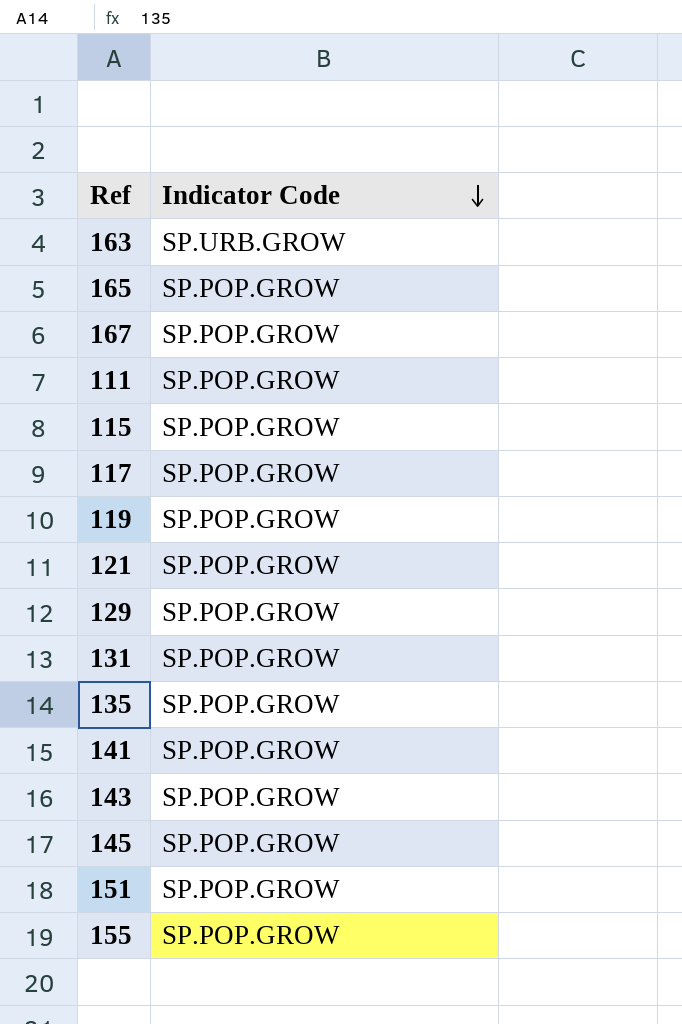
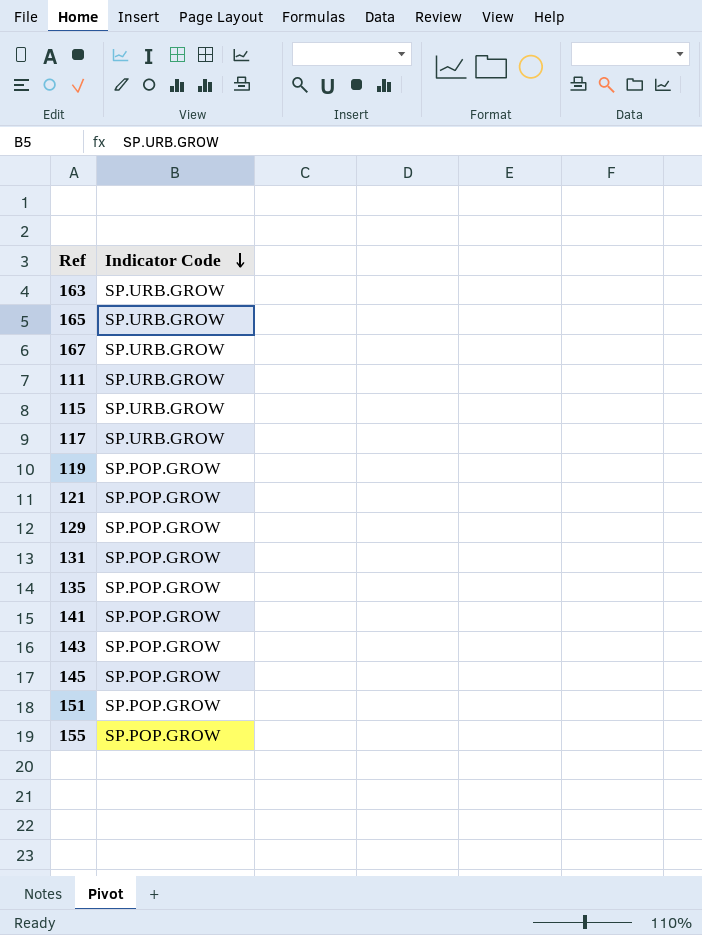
165 | Indicator Code: SP.POP.GROW -> SP.URB.GROW
167 | Indicator Code: SP.POP.GROW -> SP.URB.GROW
111 | Indicator Code: SP.POP.GROW -> SP.URB.GROW
115 | Indicator Code: SP.POP.GROW -> SP.URB.GROW
117 | Indicator Code: SP.POP.GROW -> SP.URB.GROW

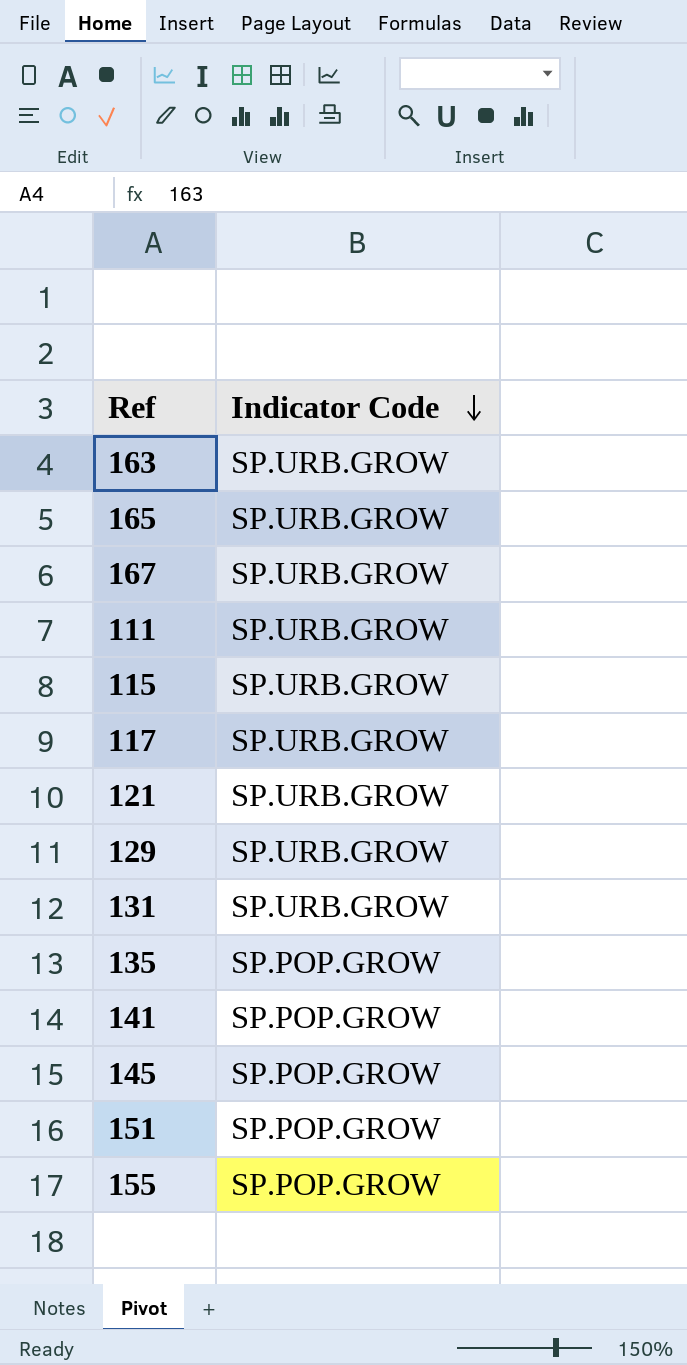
row 119: SP.POP.GROW -> none
row 143: SP.POP.GROW -> none
121 | Indicator Code: SP.POP.GROW -> SP.URB.GROW
129 | Indicator Code: SP.POP.GROW -> SP.URB.GROW
131 | Indicator Code: SP.POP.GROW -> SP.URB.GROW

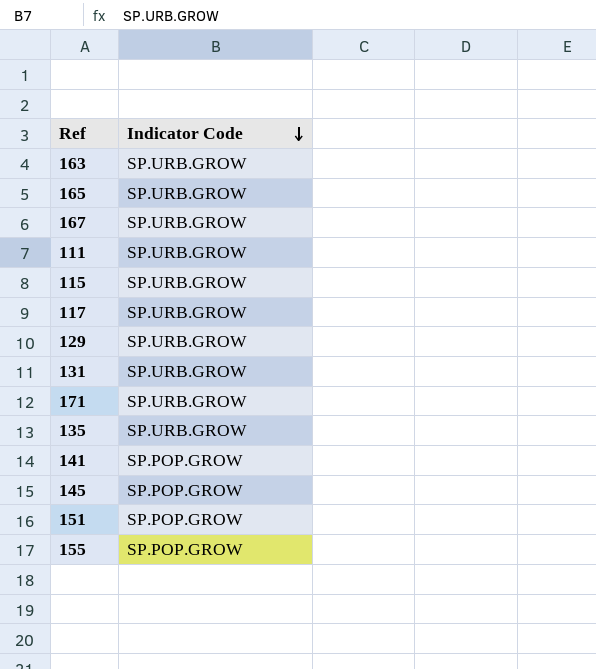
row 121: SP.URB.GROW -> none
row 171: none -> SP.URB.GROW
135 | Indicator Code: SP.POP.GROW -> SP.URB.GROW

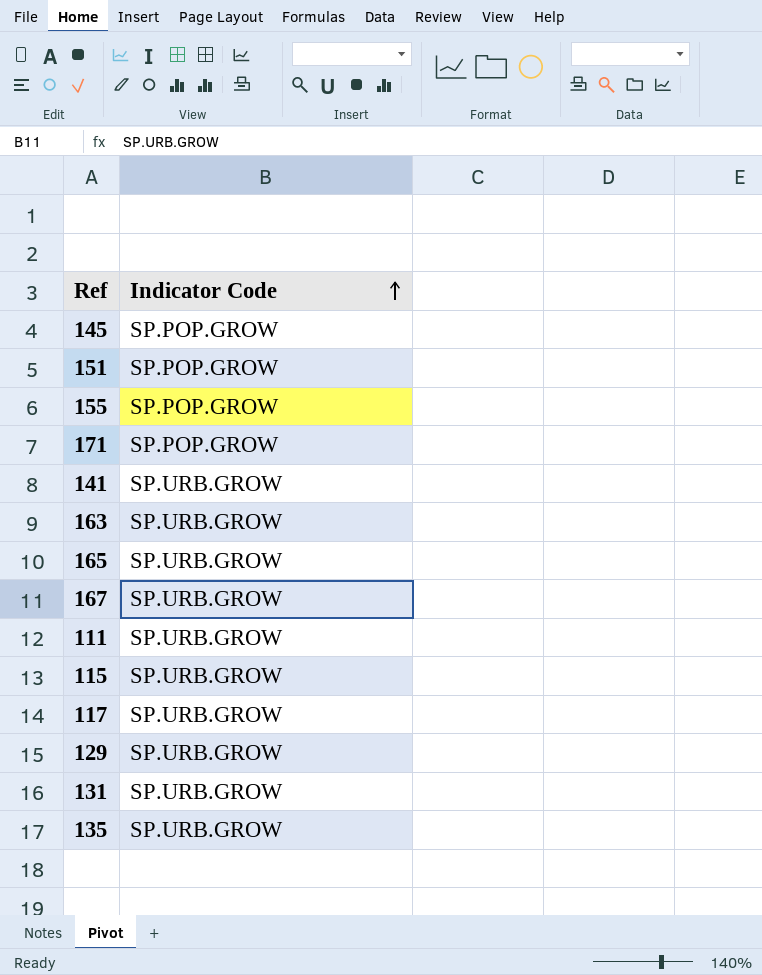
row order: Indicator Code descending -> Indicator Code ascending
171 | Indicator Code: SP.URB.GROW -> SP.POP.GROW
141 | Indicator Code: SP.POP.GROW -> SP.URB.GROW

